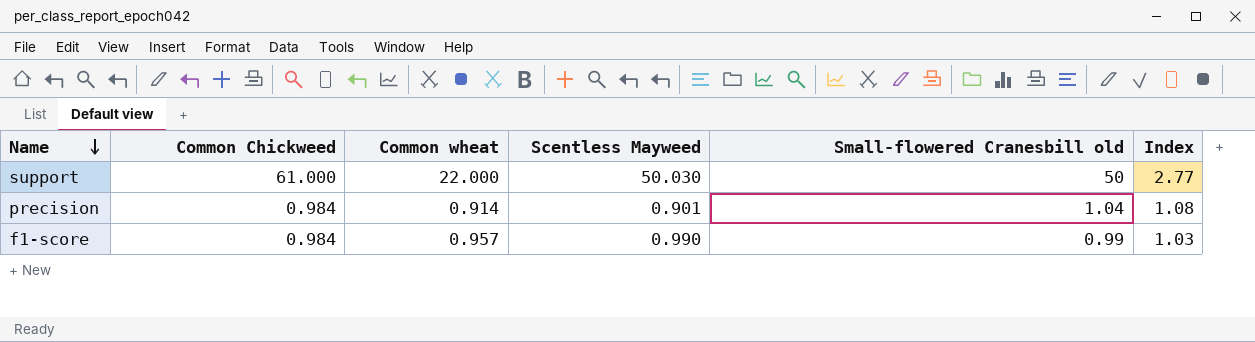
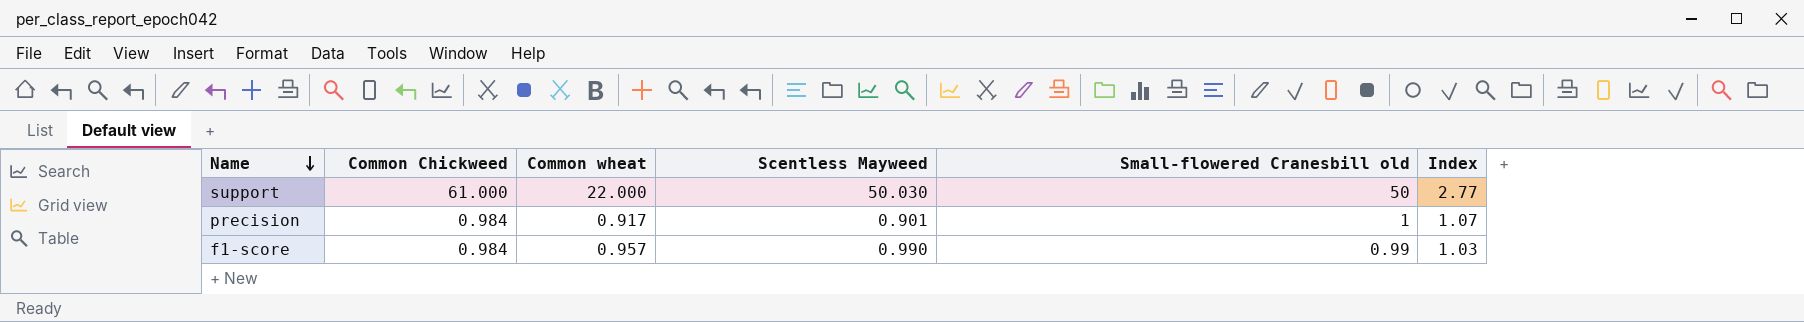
precision | Common wheat: 0.914 -> 0.917
precision | Small-flowered Cranesbill old: 1.04 -> 1
precision | Index: 1.08 -> 1.07

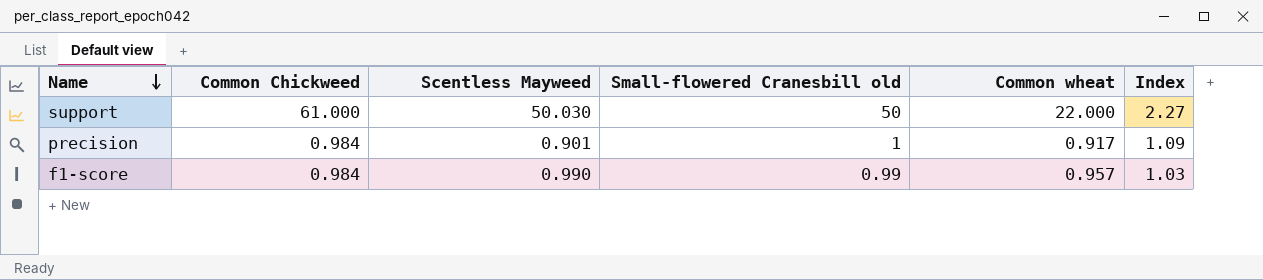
column Common wheat | position: 3 -> 5
column Index | formula: [Common Chickweed] / [Common wheat] -> [Small-flowered Cranesbill old] / [Common wheat]

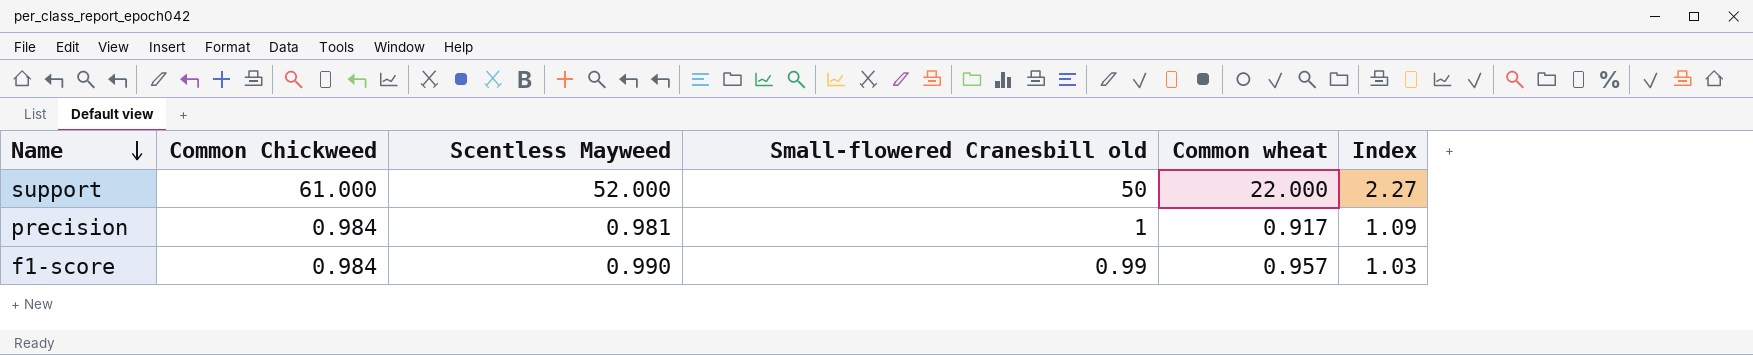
support | Scentless Mayweed: 50.030 -> 52.000
precision | Scentless Mayweed: 0.901 -> 0.981

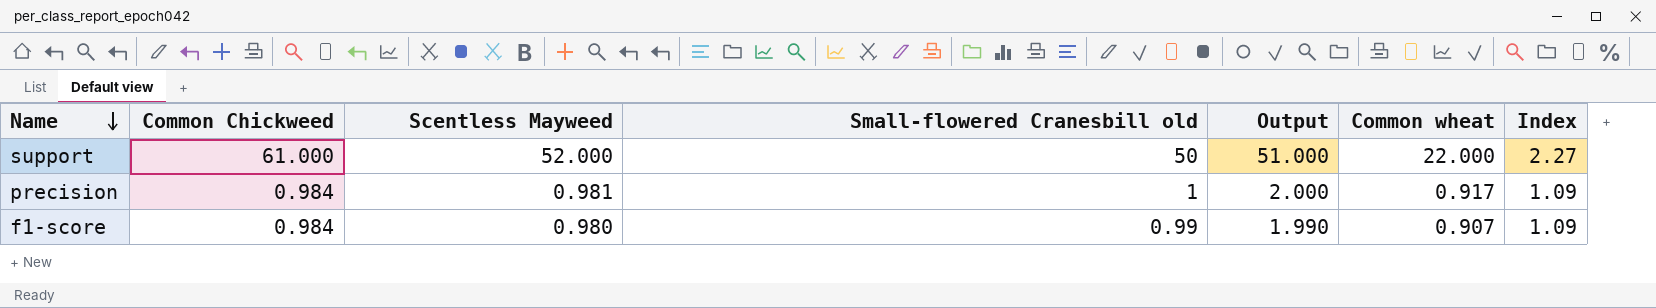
column Output | formula: none -> [Small-flowered Cranesbill old] + 1
f1-score | Scentless Mayweed: 0.990 -> 0.980
f1-score | Common wheat: 0.957 -> 0.907
f1-score | Index: 1.03 -> 1.09

